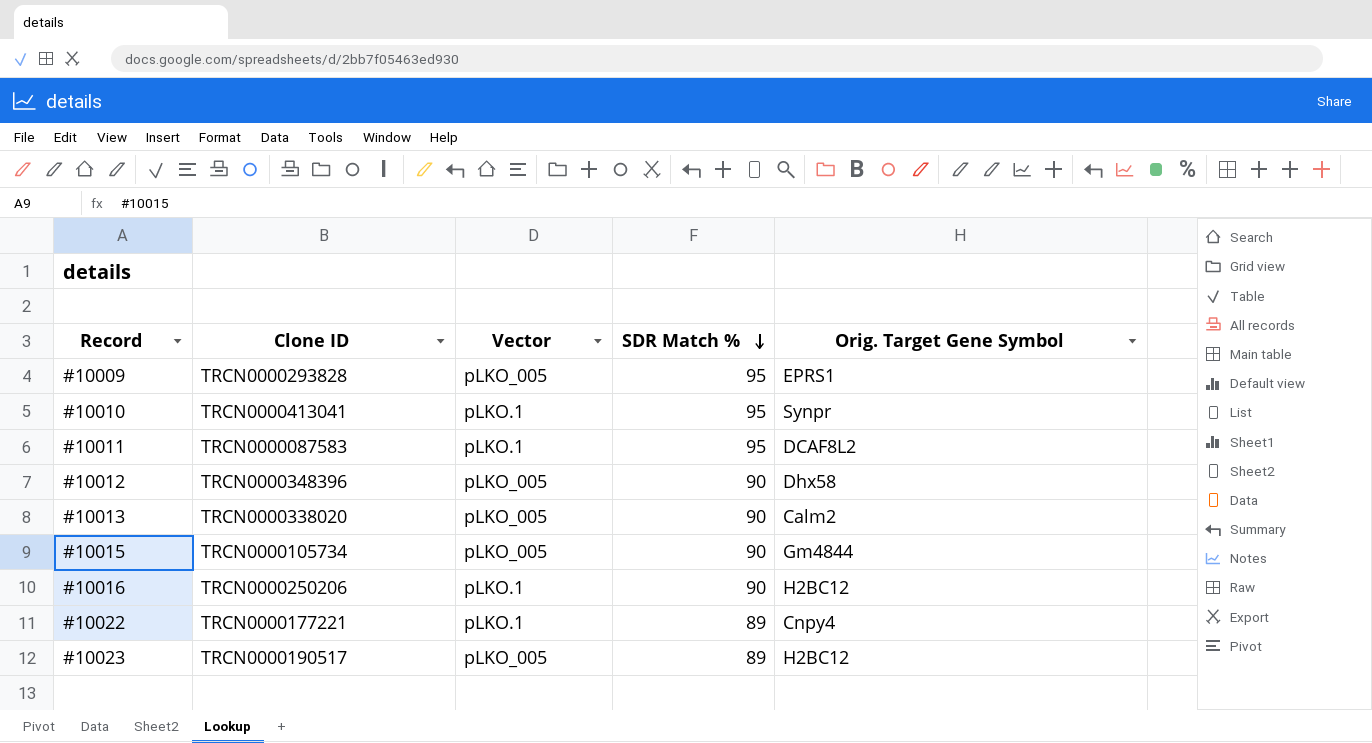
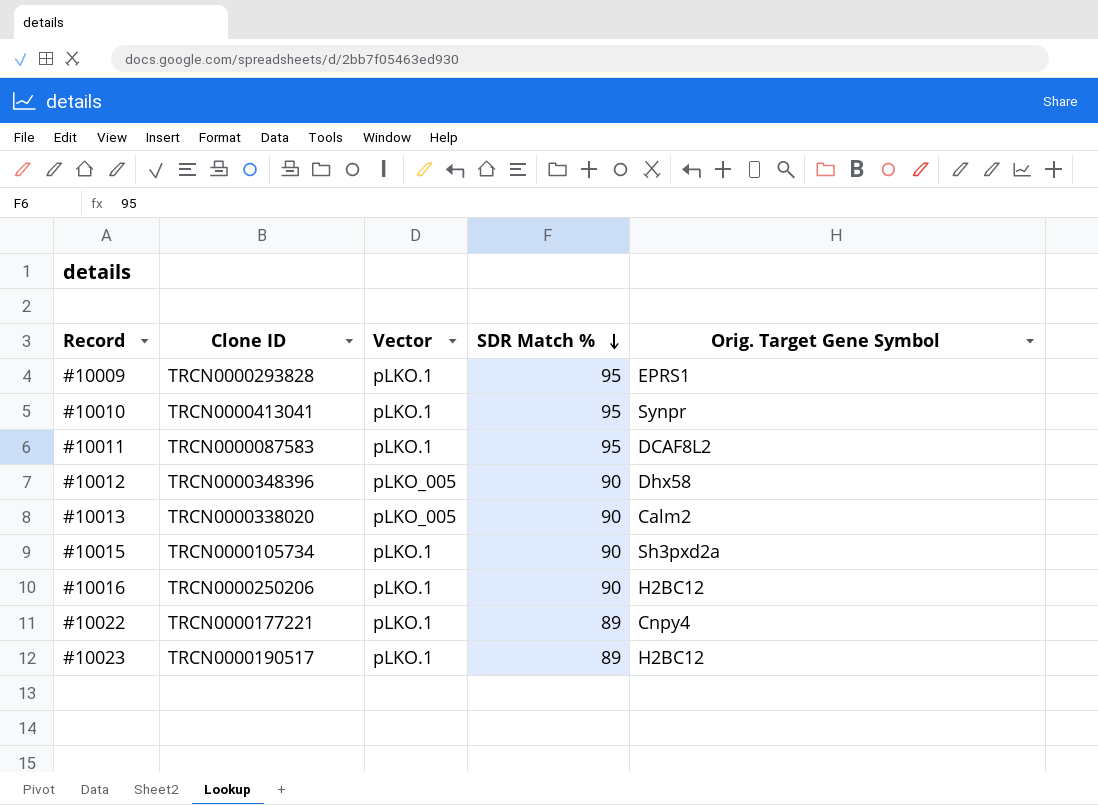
#10009 | Vector: pLKO_005 -> pLKO.1
#10015 | Vector: pLKO_005 -> pLKO.1
#10015 | Orig. Target Gene Symbol: Gm4844 -> Sh3pxd2a
#10023 | Vector: pLKO_005 -> pLKO.1

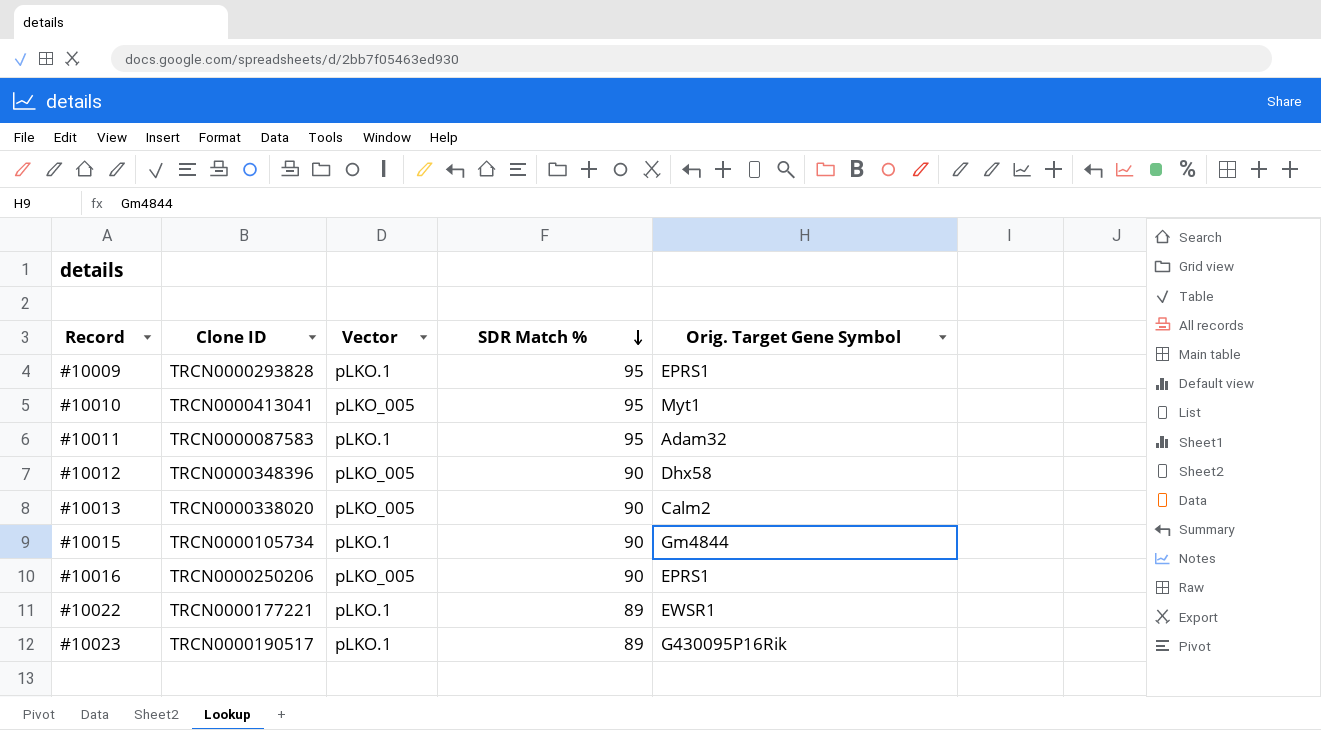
#10010 | Vector: pLKO.1 -> pLKO_005
#10010 | Orig. Target Gene Symbol: Synpr -> Myt1
#10011 | Orig. Target Gene Symbol: DCAF8L2 -> Adam32
#10015 | Orig. Target Gene Symbol: Sh3pxd2a -> Gm4844
#10016 | Vector: pLKO.1 -> pLKO_005
#10016 | Orig. Target Gene Symbol: H2BC12 -> EPRS1
#10022 | Orig. Target Gene Symbol: Cnpy4 -> EWSR1
#10023 | Orig. Target Gene Symbol: H2BC12 -> G430095P16Rik

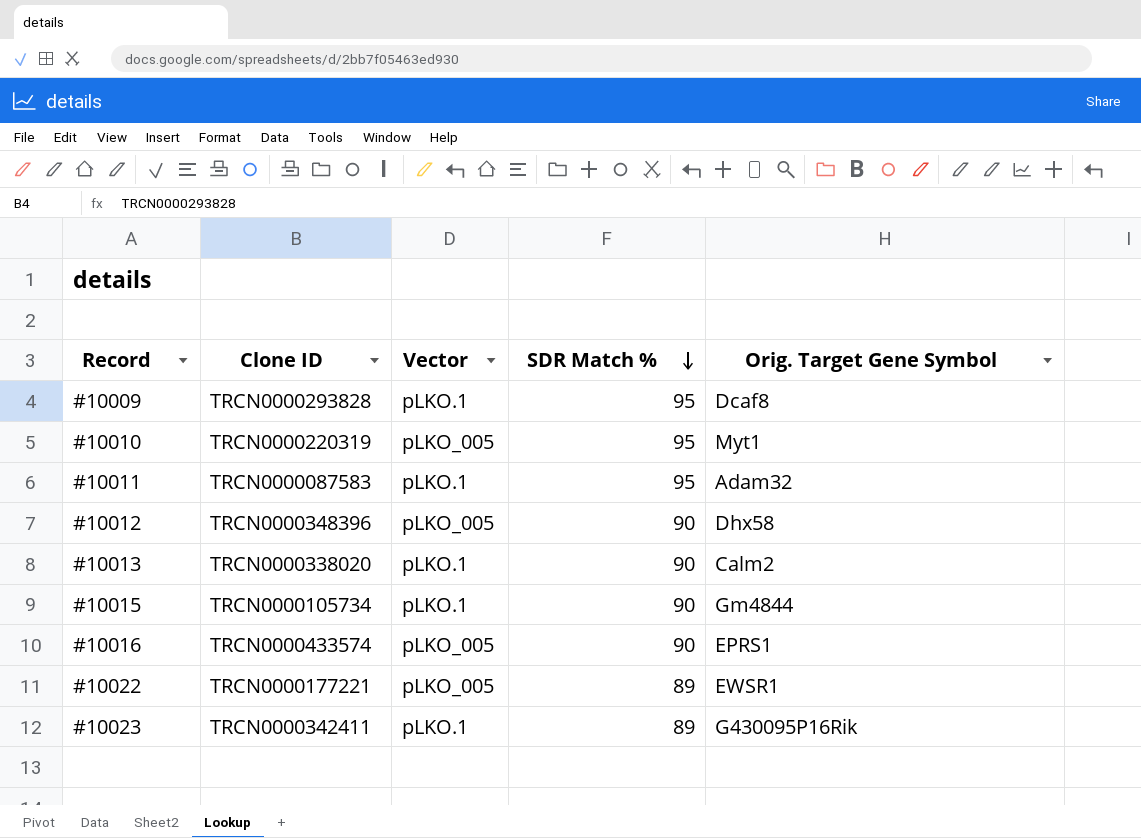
#10009 | Orig. Target Gene Symbol: EPRS1 -> Dcaf8
#10010 | Clone ID: TRCN0000413041 -> TRCN0000220319
#10013 | Vector: pLKO_005 -> pLKO.1
#10016 | Clone ID: TRCN0000250206 -> TRCN0000433574
#10022 | Vector: pLKO.1 -> pLKO_005
#10023 | Clone ID: TRCN0000190517 -> TRCN0000342411

